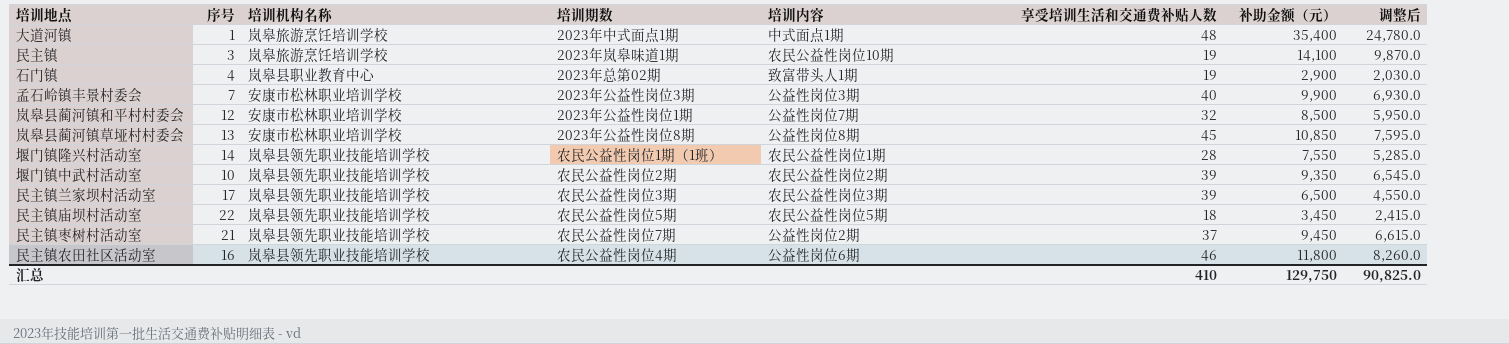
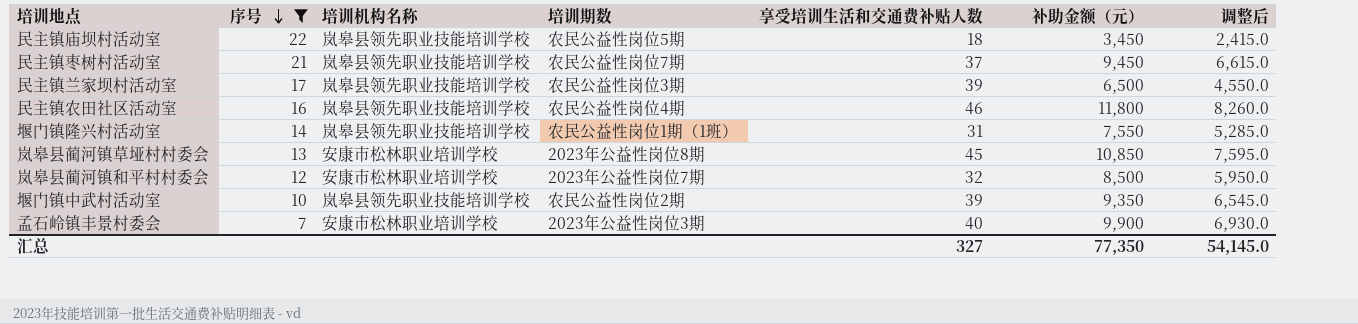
filter: none -> 序号 >= 7
row order: none -> 序号 descending
column 培训内容 | position: 5 -> none
堰门镇隆兴村活动室 | 享受培训生活和交通费补贴人数: 28 -> 31
岚皋县蔺河镇和平村村委会 | 培训期数: 2023年公益性岗位1期 -> 2023年公益性岗位7期
汇总 | 享受培训生活和交通费补贴人数: 410 -> 327
汇总 | 补助金额（元）: 129,750 -> 77,350
汇总 | 调整后: 90,825.0 -> 54,145.0

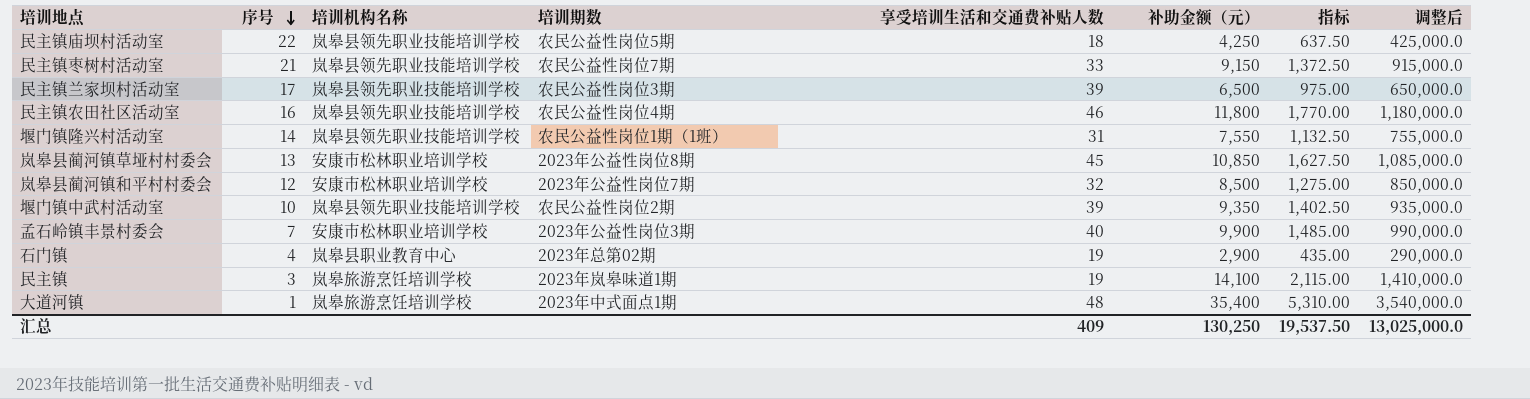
filter: 序号 >= 7 -> none
column 指标 | formula: none -> [补助金额（元）] * 0.15
column 调整后 | formula: [补助金额（元）] * 0.7 -> [补助金额（元）] * 100
民主镇庙坝村活动室 | 补助金额（元）: 3,450 -> 4,250
民主镇枣树村活动室 | 享受培训生活和交通费补贴人数: 37 -> 33
民主镇枣树村活动室 | 补助金额（元）: 9,450 -> 9,150
汇总 | 享受培训生活和交通费补贴人数: 327 -> 409
汇总 | 补助金额（元）: 77,350 -> 130,250
汇总 | 调整后: 54,145.0 -> 13,025,000.0

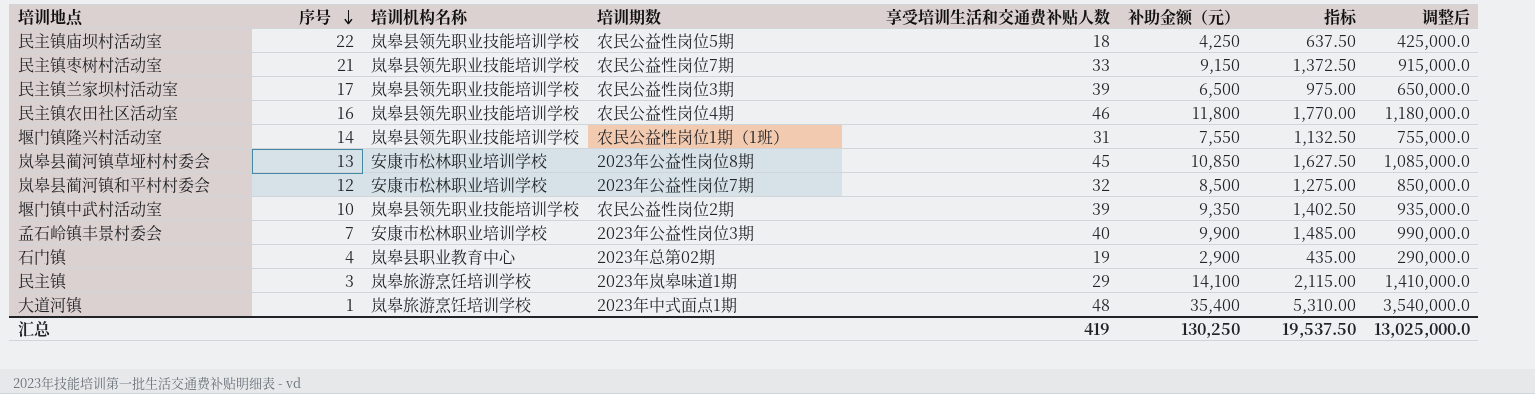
民主镇 | 享受培训生活和交通费补贴人数: 19 -> 29
汇总 | 享受培训生活和交通费补贴人数: 409 -> 419

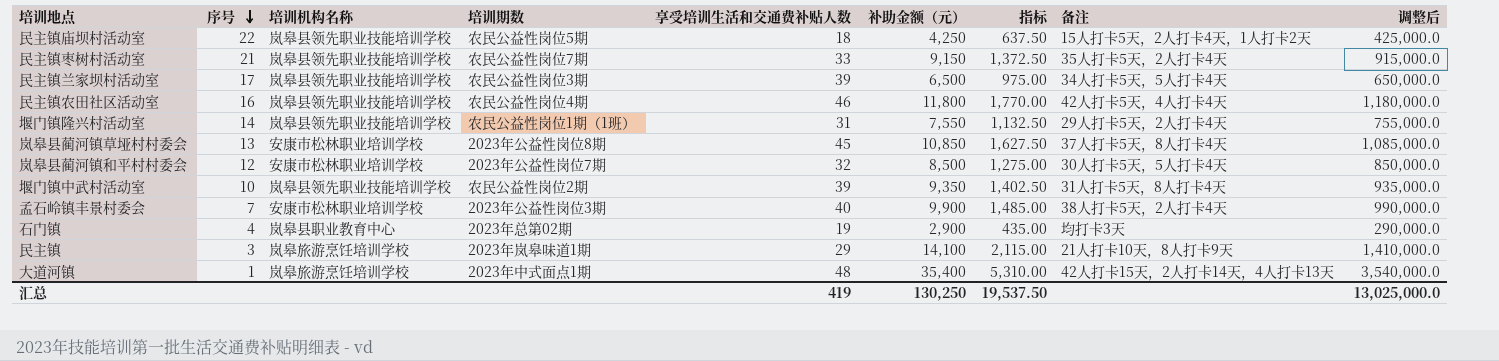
column 备注 | position: none -> 8

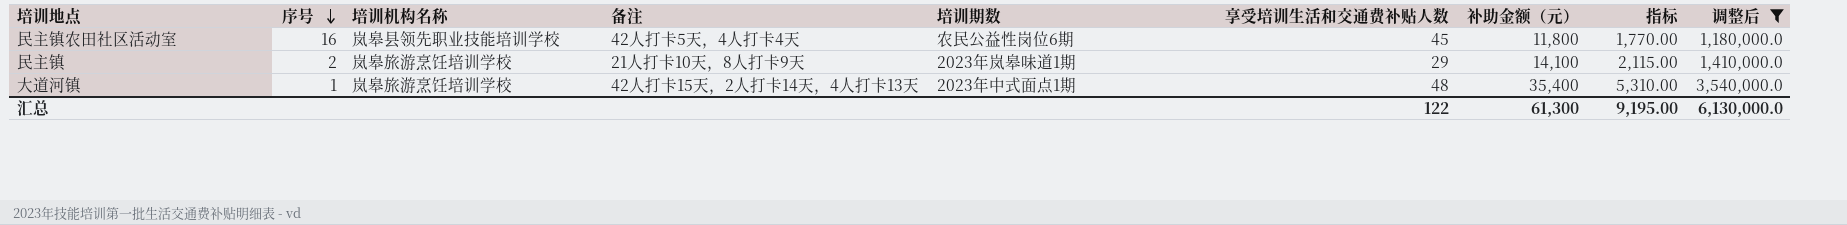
filter: none -> 调整后 >= 1,180,000.0
column 备注 | position: 8 -> 4
民主镇农田社区活动室 | 培训期数: 农民公益性岗位4期 -> 农民公益性岗位6期
民主镇农田社区活动室 | 享受培训生活和交通费补贴人数: 46 -> 45
民主镇 | 序号: 3 -> 2
汇总 | 享受培训生活和交通费补贴人数: 419 -> 122
汇总 | 补助金额（元）: 130,250 -> 61,300
汇总 | 指标: 19,537.50 -> 9,195.00
汇总 | 调整后: 13,025,000.0 -> 6,130,000.0

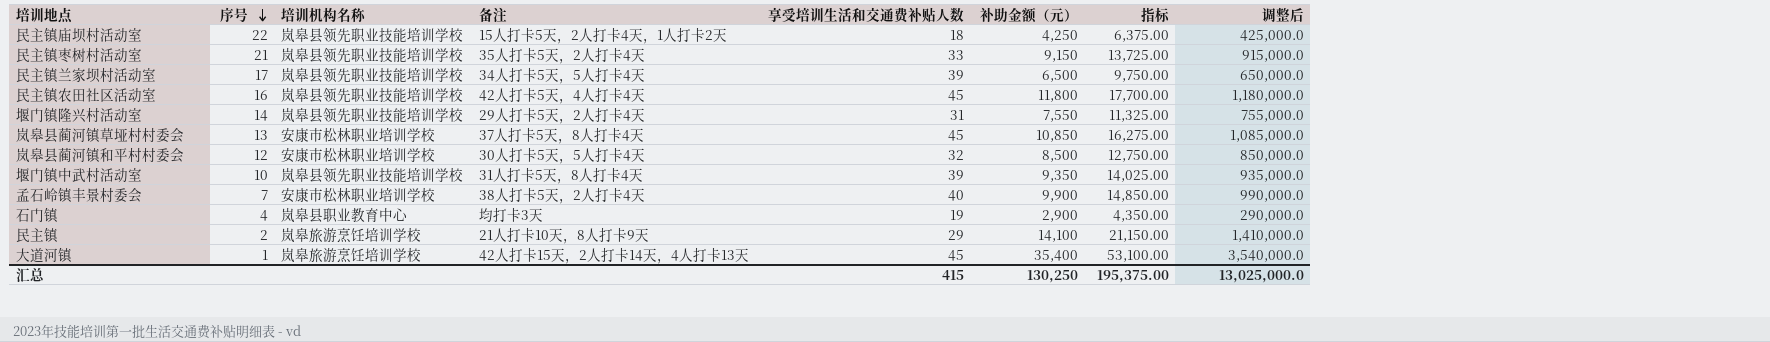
filter: 调整后 >= 1,180,000.0 -> none
column 培训期数 | position: 5 -> none
column 指标 | formula: [补助金额（元）] * 0.15 -> [补助金额（元）] * 1.5
大道河镇 | 享受培训生活和交通费补贴人数: 48 -> 45
汇总 | 享受培训生活和交通费补贴人数: 122 -> 415
汇总 | 补助金额（元）: 61,300 -> 130,250
汇总 | 指标: 9,195.00 -> 195,375.00
汇总 | 调整后: 6,130,000.0 -> 13,025,000.0

